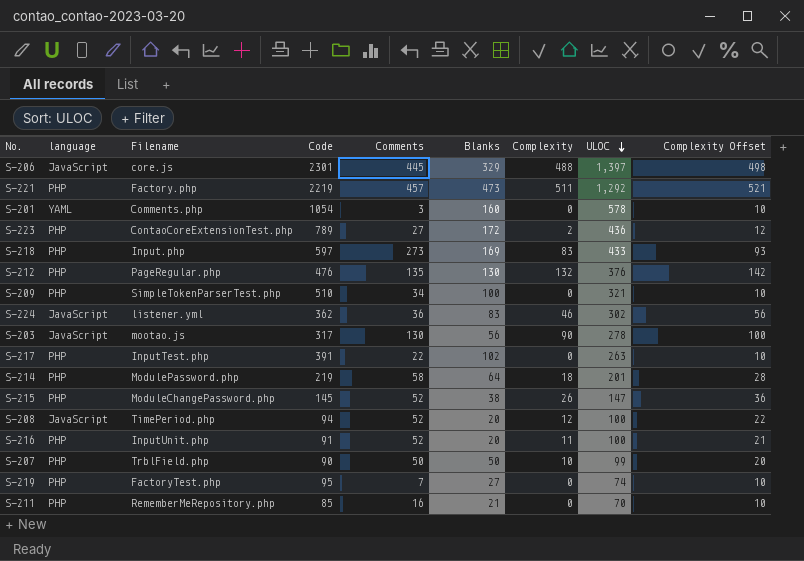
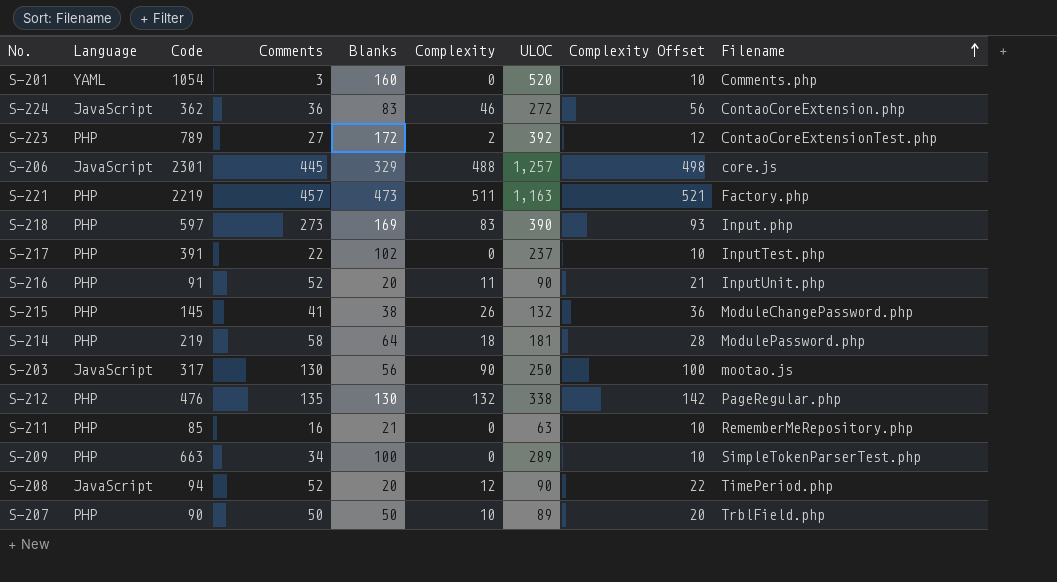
row order: ULOC descending -> Filename ascending
column name: language -> Language
column Filename | position: 3 -> 9
row S-219: PHP | FactoryTest.php | 95 | 7 | 27 | 0 | 74 | 10 -> none
S-201 | ULOC: 578 -> 520
S-224 | ULOC: 302 -> 272
S-224 | Filename: listener.yml -> ContaoCoreExtension.php
S-223 | ULOC: 436 -> 392
S-206 | ULOC: 1,397 -> 1,257
S-221 | ULOC: 1,292 -> 1,163
S-218 | ULOC: 433 -> 390
S-217 | ULOC: 263 -> 237
S-216 | ULOC: 100 -> 90
S-215 | Comments: 52 -> 41
S-215 | ULOC: 147 -> 132
S-214 | ULOC: 201 -> 181
S-203 | ULOC: 278 -> 250
S-212 | ULOC: 376 -> 338
S-211 | ULOC: 70 -> 63
S-209 | Code: 510 -> 663
S-209 | ULOC: 321 -> 289
S-208 | ULOC: 100 -> 90
S-207 | ULOC: 99 -> 89

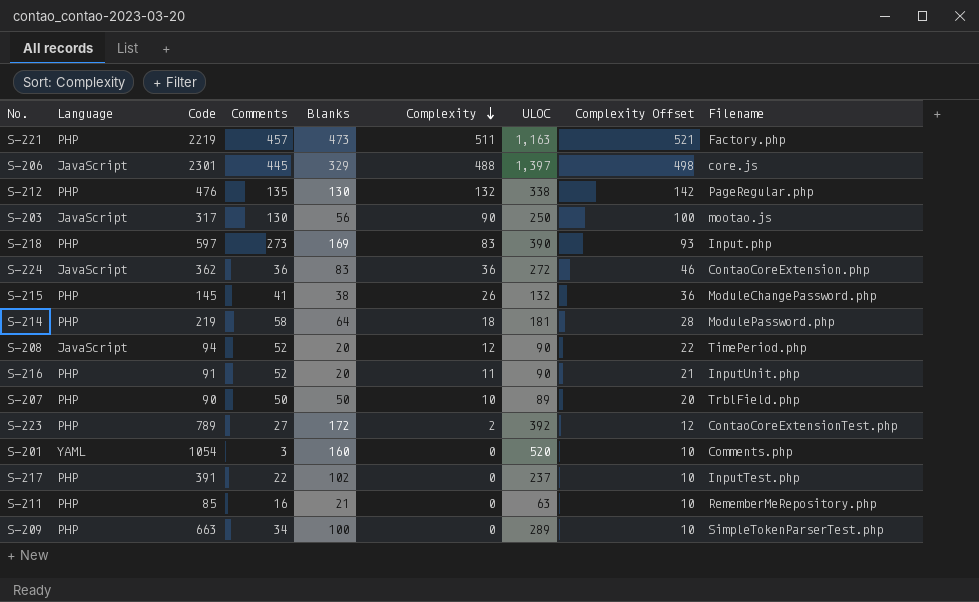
row order: Filename ascending -> Complexity descending
S-206 | ULOC: 1,257 -> 1,397
S-224 | Complexity: 46 -> 36
S-224 | Complexity Offset: 56 -> 46

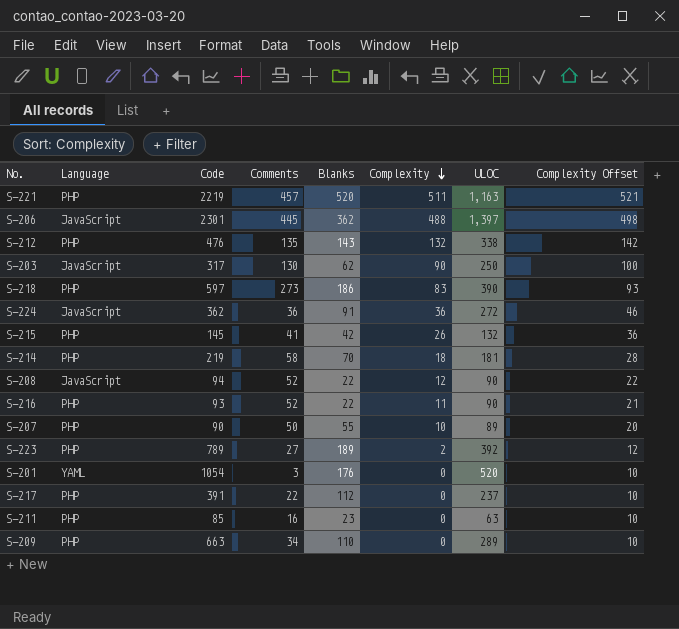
column Filename | position: 9 -> none
S-221 | Blanks: 473 -> 520
S-206 | Blanks: 329 -> 362
S-212 | Blanks: 130 -> 143
S-203 | Blanks: 56 -> 62
S-218 | Blanks: 169 -> 186
S-224 | Blanks: 83 -> 91
S-215 | Blanks: 38 -> 42
S-214 | Blanks: 64 -> 70
S-208 | Blanks: 20 -> 22
S-216 | Code: 91 -> 93
S-216 | Blanks: 20 -> 22
S-207 | Blanks: 50 -> 55
S-223 | Blanks: 172 -> 189
S-201 | Blanks: 160 -> 176
S-217 | Blanks: 102 -> 112
S-211 | Blanks: 21 -> 23
S-209 | Blanks: 100 -> 110

